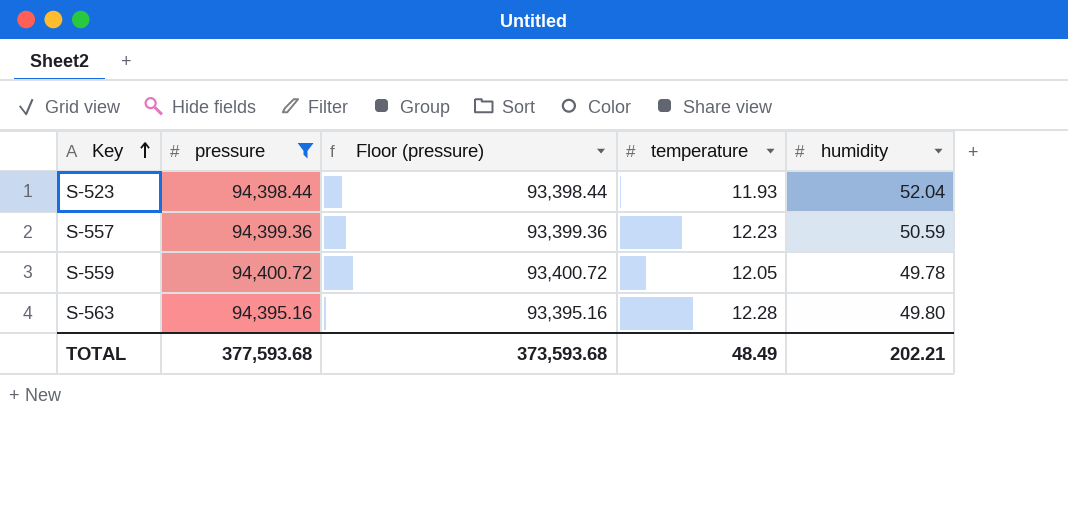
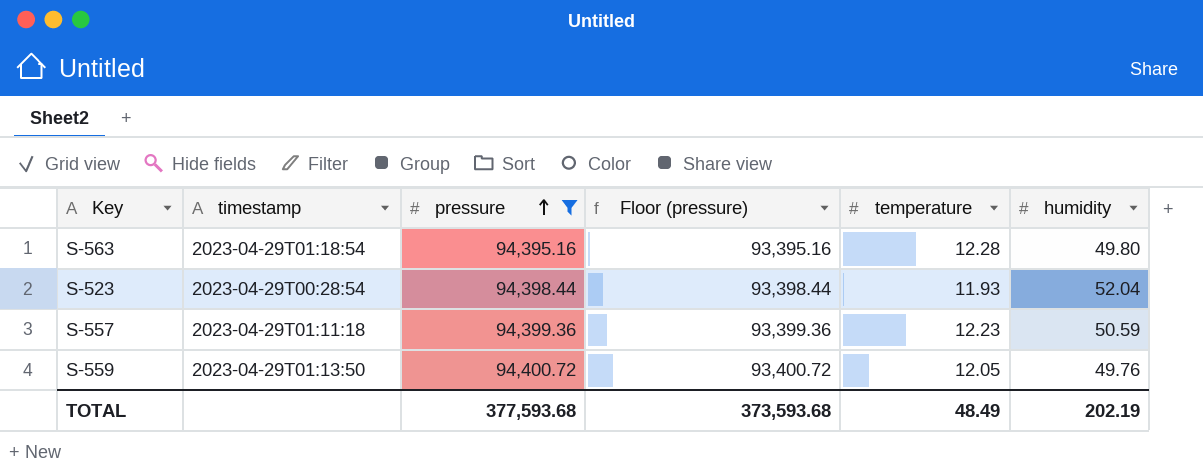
row order: Key ascending -> pressure ascending
column timestamp | position: none -> 2
S-559 | humidity: 49.78 -> 49.76
TOTAL | humidity: 202.21 -> 202.19

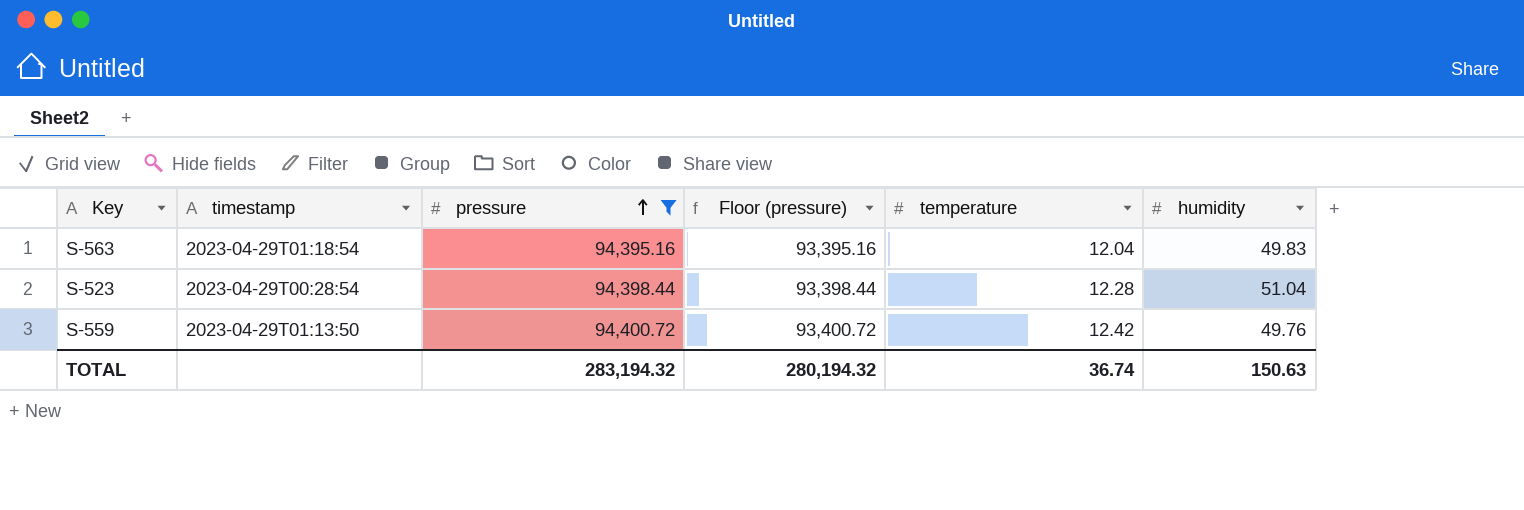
row S-557: 2023-04-29T01:11:18 | 94,399.36 | 93,399.36 | 12.23 | 50.59 -> none
S-563 | temperature: 12.28 -> 12.04
S-563 | humidity: 49.80 -> 49.83
S-523 | temperature: 11.93 -> 12.28
S-523 | humidity: 52.04 -> 51.04
S-559 | temperature: 12.05 -> 12.42
TOTAL | pressure: 377,593.68 -> 283,194.32
TOTAL | Floor (pressure): 373,593.68 -> 280,194.32
TOTAL | temperature: 48.49 -> 36.74
TOTAL | humidity: 202.19 -> 150.63

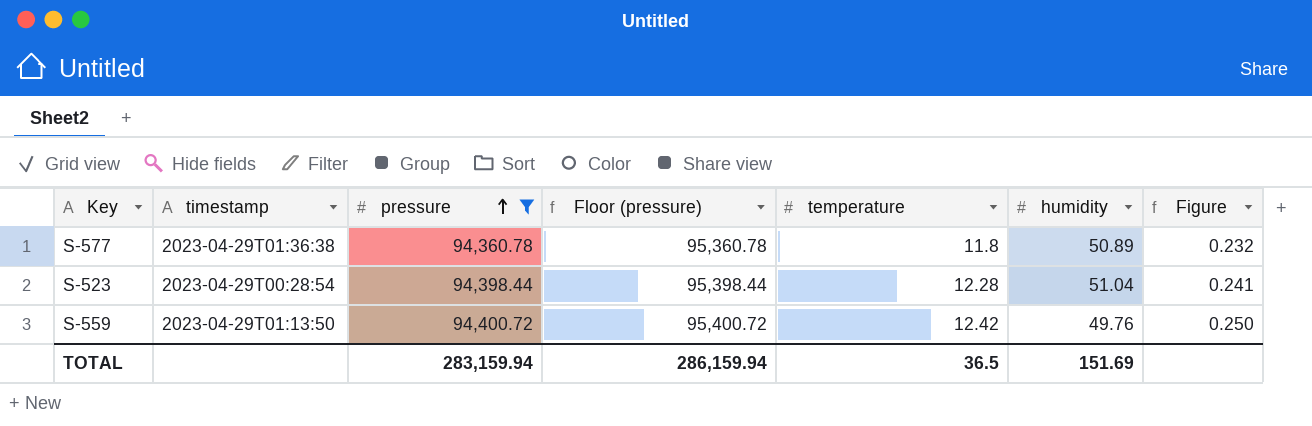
column Floor (pressure) | formula: [pressure] - 1000 -> [pressure] + 1000
column Figure | formula: none -> [temperature] / [humidity]
row S-563: 2023-04-29T01:18:54 | 94,395.16 | 93,395.16 | 12.04 | 49.83 -> none
row S-577: none -> 2023-04-29T01:36:38 | 94,360.78 | 95,360.78 | 11.8 | 50.89 | 0.232
TOTAL | pressure: 283,194.32 -> 283,159.94
TOTAL | Floor (pressure): 280,194.32 -> 286,159.94
TOTAL | temperature: 36.74 -> 36.5
TOTAL | humidity: 150.63 -> 151.69

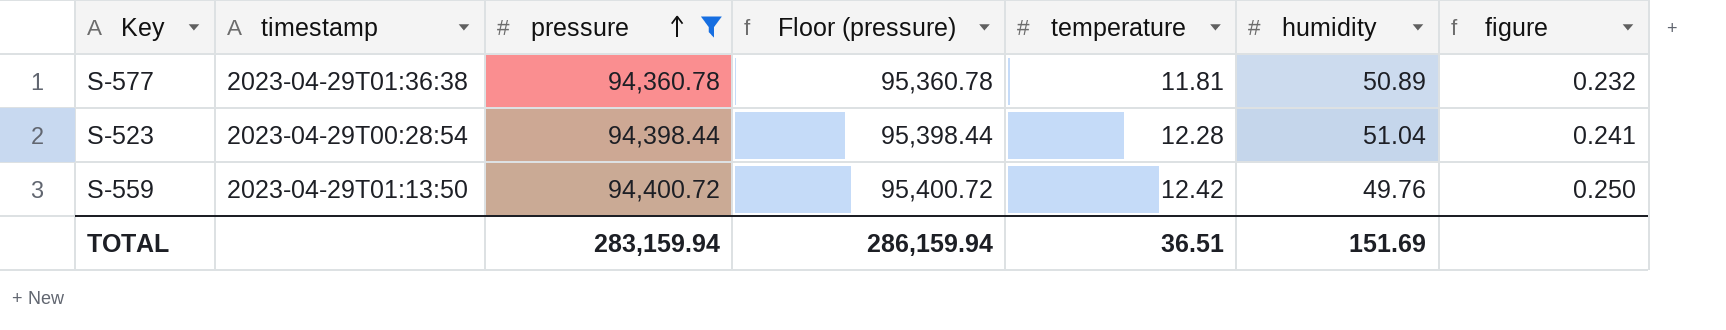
column name: Figure -> figure
S-577 | temperature: 11.8 -> 11.81
TOTAL | temperature: 36.5 -> 36.51

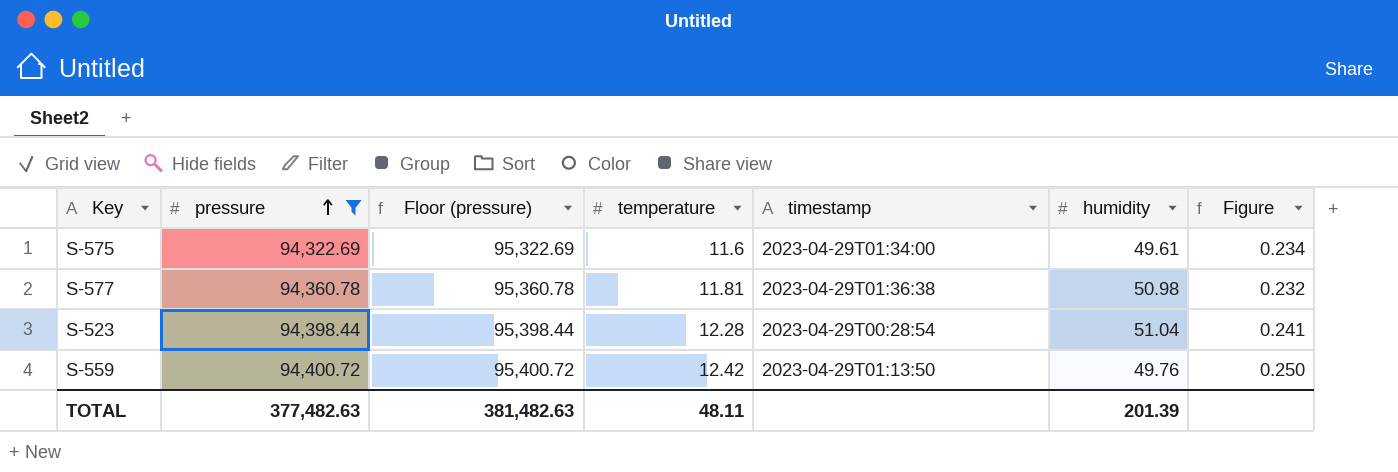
column timestamp | position: 2 -> 5
column name: figure -> Figure
row S-575: none -> 94,322.69 | 95,322.69 | 11.6 | 2023-04-29T01:34:00 | 49.61 | 0.234
S-577 | humidity: 50.89 -> 50.98
TOTAL | pressure: 283,159.94 -> 377,482.63
TOTAL | Floor (pressure): 286,159.94 -> 381,482.63
TOTAL | temperature: 36.51 -> 48.11
TOTAL | humidity: 151.69 -> 201.39

